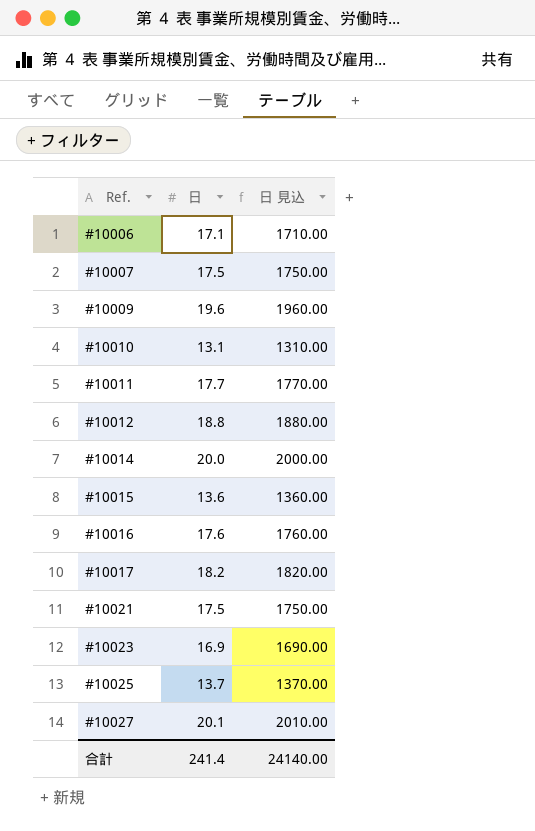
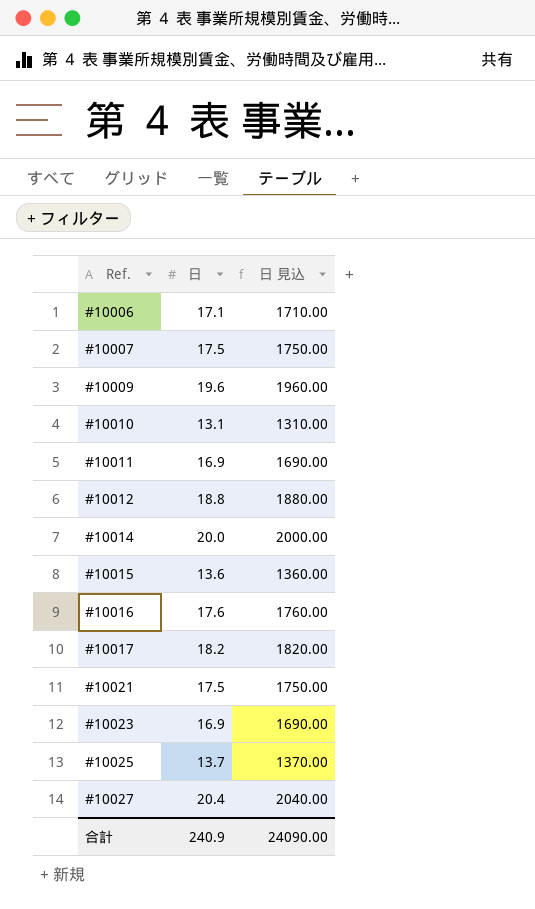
#10011 | 日: 17.7 -> 16.9
#10011 | 日 見込: 1770.00 -> 1690.00
#10027 | 日: 20.1 -> 20.4
#10027 | 日 見込: 2010.00 -> 2040.00
合計 | 日: 241.4 -> 240.9
合計 | 日 見込: 24140.00 -> 24090.00

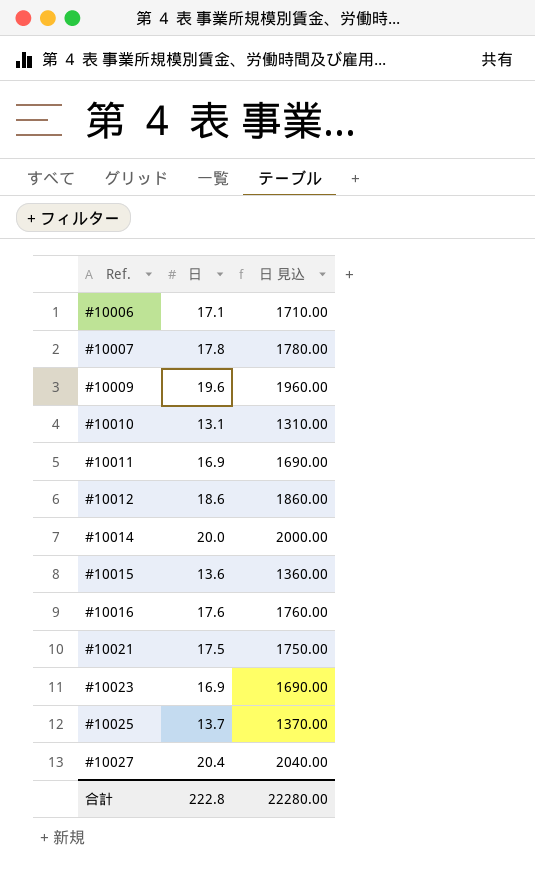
row #10017: 18.2 | 1820.00 -> none
#10007 | 日: 17.5 -> 17.8
#10007 | 日 見込: 1750.00 -> 1780.00
#10012 | 日: 18.8 -> 18.6
#10012 | 日 見込: 1880.00 -> 1860.00
合計 | 日: 240.9 -> 222.8
合計 | 日 見込: 24090.00 -> 22280.00

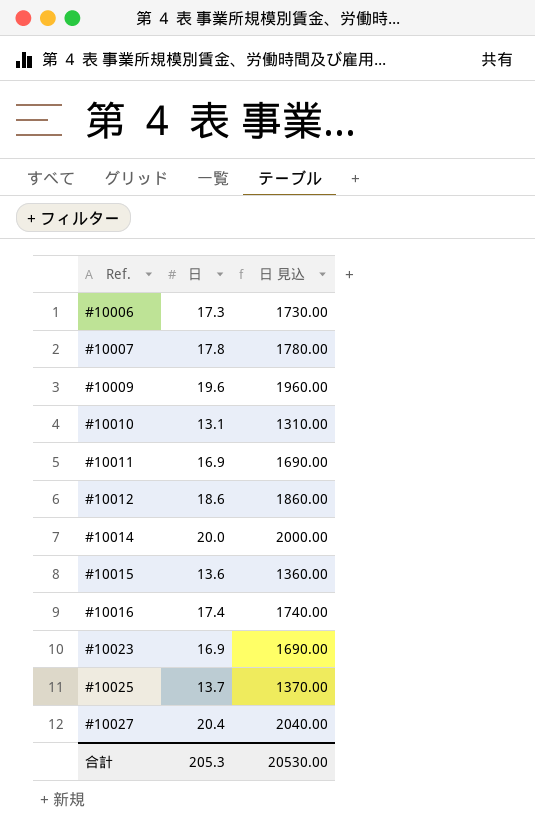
row #10021: 17.5 | 1750.00 -> none
#10006 | 日: 17.1 -> 17.3
#10006 | 日 見込: 1710.00 -> 1730.00
#10016 | 日: 17.6 -> 17.4
#10016 | 日 見込: 1760.00 -> 1740.00
合計 | 日: 222.8 -> 205.3
合計 | 日 見込: 22280.00 -> 20530.00

